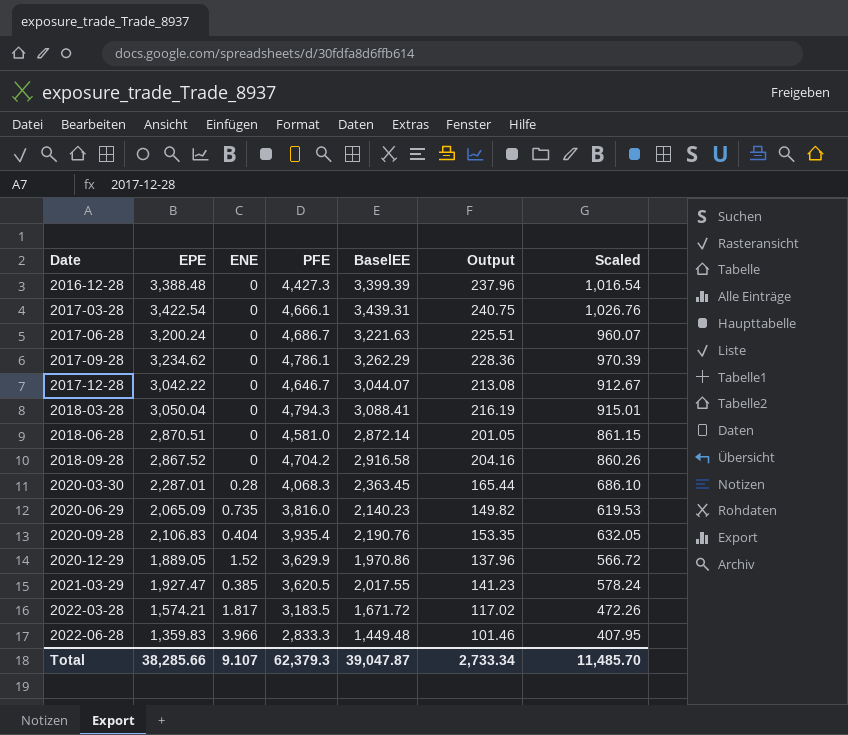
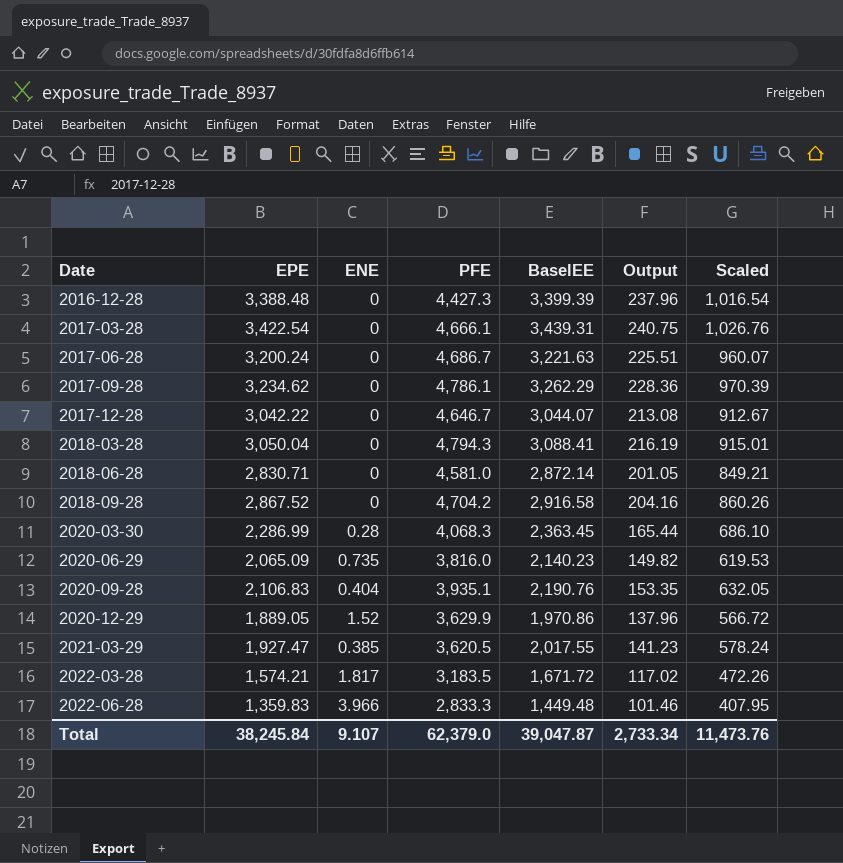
2018-06-28 | EPE: 2,870.51 -> 2,830.71
2018-06-28 | Scaled: 861.15 -> 849.21
2020-03-30 | EPE: 2,287.01 -> 2,286.99
2020-09-28 | PFE: 3,935.4 -> 3,935.1
Total | EPE: 38,285.66 -> 38,245.84
Total | PFE: 62,379.3 -> 62,379.0
Total | Scaled: 11,485.70 -> 11,473.76

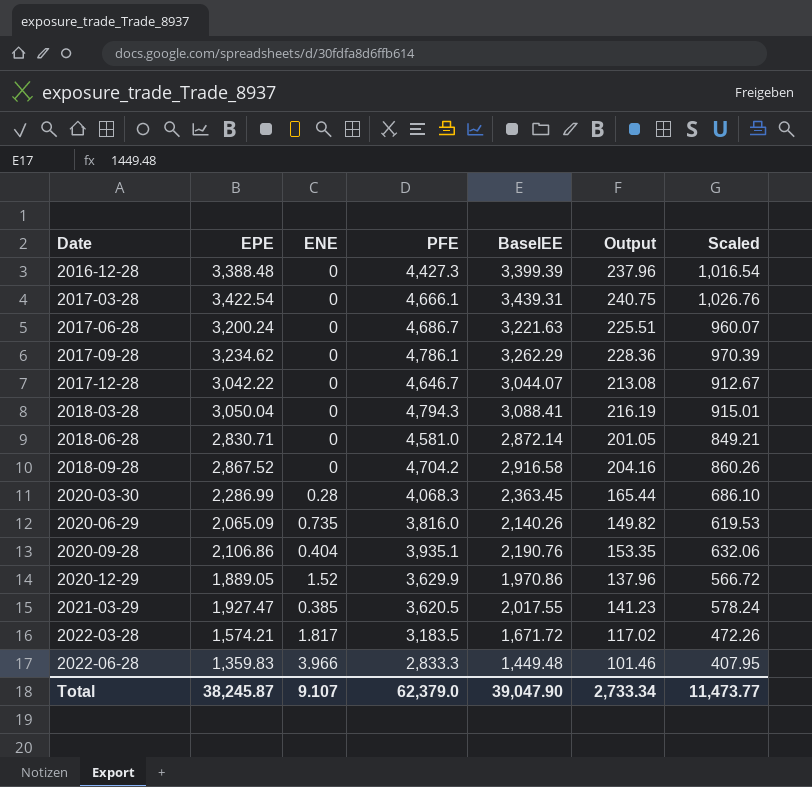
2020-06-29 | BaselEE: 2,140.23 -> 2,140.26
2020-09-28 | EPE: 2,106.83 -> 2,106.86
2020-09-28 | Scaled: 632.05 -> 632.06
Total | EPE: 38,245.84 -> 38,245.87
Total | BaselEE: 39,047.87 -> 39,047.90
Total | Scaled: 11,473.76 -> 11,473.77

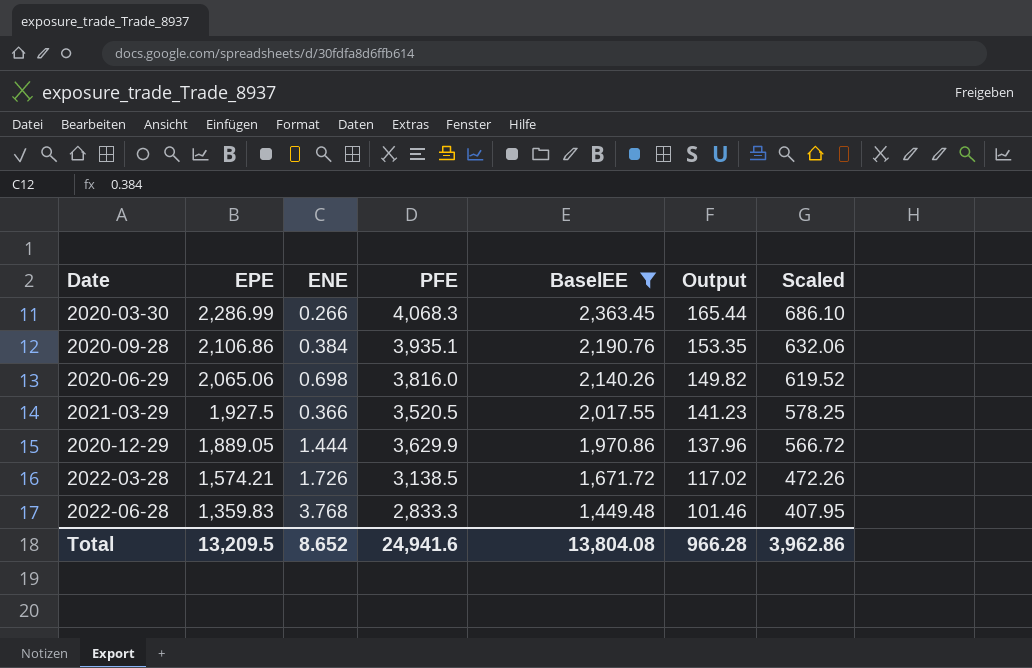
filter: none -> BaselEE <= 2,363.45
row order: Date ascending -> EPE descending
2020-03-30 | ENE: 0.28 -> 0.266
2020-09-28 | ENE: 0.404 -> 0.384
2020-06-29 | EPE: 2,065.09 -> 2,065.06
2020-06-29 | ENE: 0.735 -> 0.698
2020-06-29 | Scaled: 619.53 -> 619.52
2021-03-29 | EPE: 1,927.47 -> 1,927.5
2021-03-29 | ENE: 0.385 -> 0.366
2021-03-29 | PFE: 3,620.5 -> 3,520.5
2021-03-29 | Scaled: 578.24 -> 578.25
2020-12-29 | ENE: 1.52 -> 1.444
2022-03-28 | ENE: 1.817 -> 1.726
2022-03-28 | PFE: 3,183.5 -> 3,138.5
2022-06-28 | ENE: 3.966 -> 3.768
Total | EPE: 38,245.87 -> 13,209.5
Total | ENE: 9.107 -> 8.652
Total | PFE: 62,379.0 -> 24,941.6
Total | BaselEE: 39,047.90 -> 13,804.08
Total | Output: 2,733.34 -> 966.28
Total | Scaled: 11,473.77 -> 3,962.86

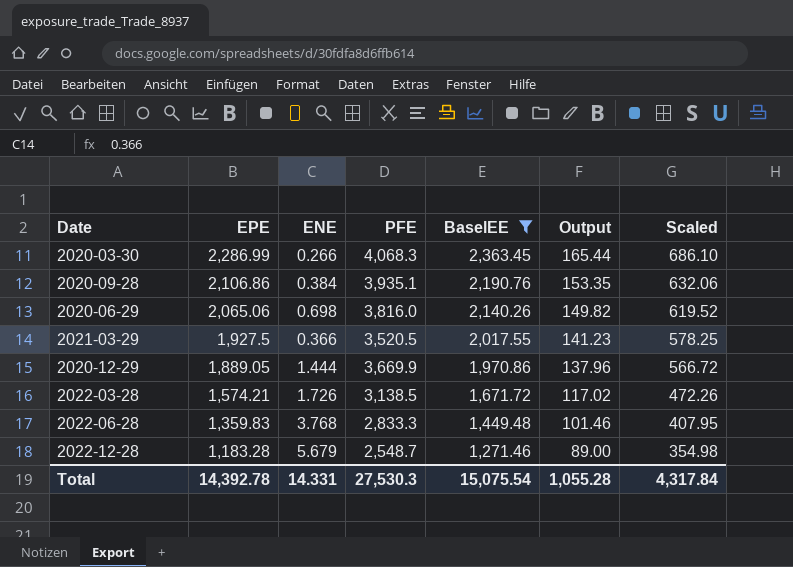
2020-12-29 | PFE: 3,629.9 -> 3,669.9
row 2022-12-28: none -> 1,183.28 | 5.679 | 2,548.7 | 1,271.46 | 89.00 | 354.98
Total | EPE: 13,209.5 -> 14,392.78
Total | ENE: 8.652 -> 14.331
Total | PFE: 24,941.6 -> 27,530.3
Total | BaselEE: 13,804.08 -> 15,075.54
Total | Output: 966.28 -> 1,055.28
Total | Scaled: 3,962.86 -> 4,317.84

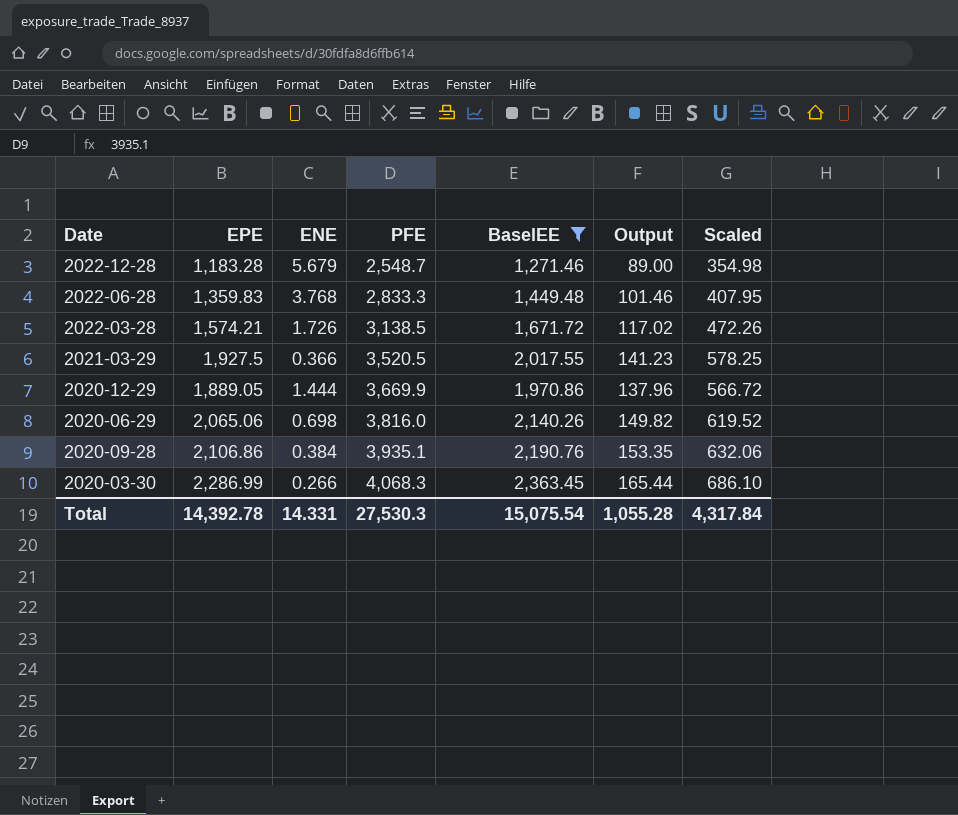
row order: EPE descending -> PFE ascending

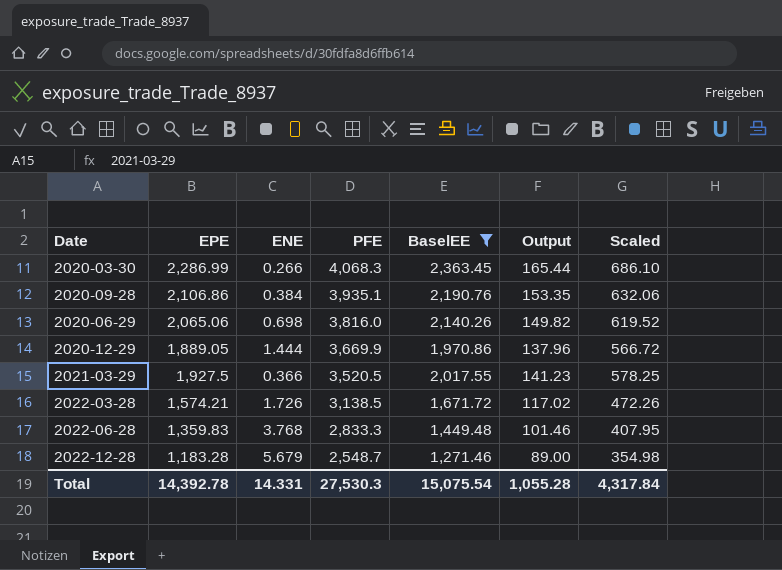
row order: PFE ascending -> PFE descending

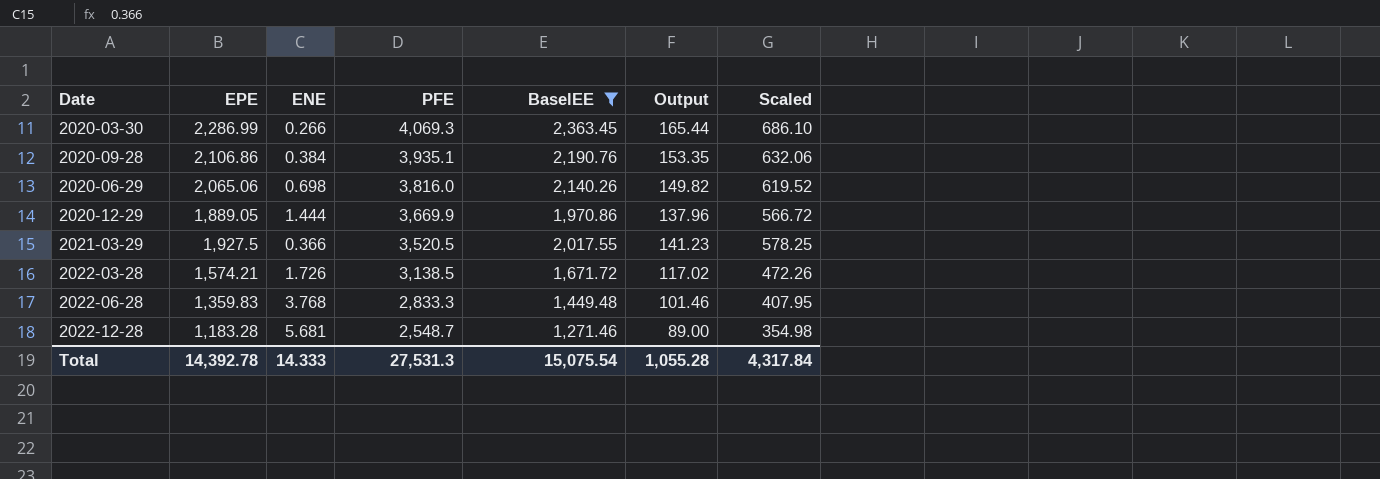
2020-03-30 | PFE: 4,068.3 -> 4,069.3
2022-12-28 | ENE: 5.679 -> 5.681
Total | ENE: 14.331 -> 14.333
Total | PFE: 27,530.3 -> 27,531.3

